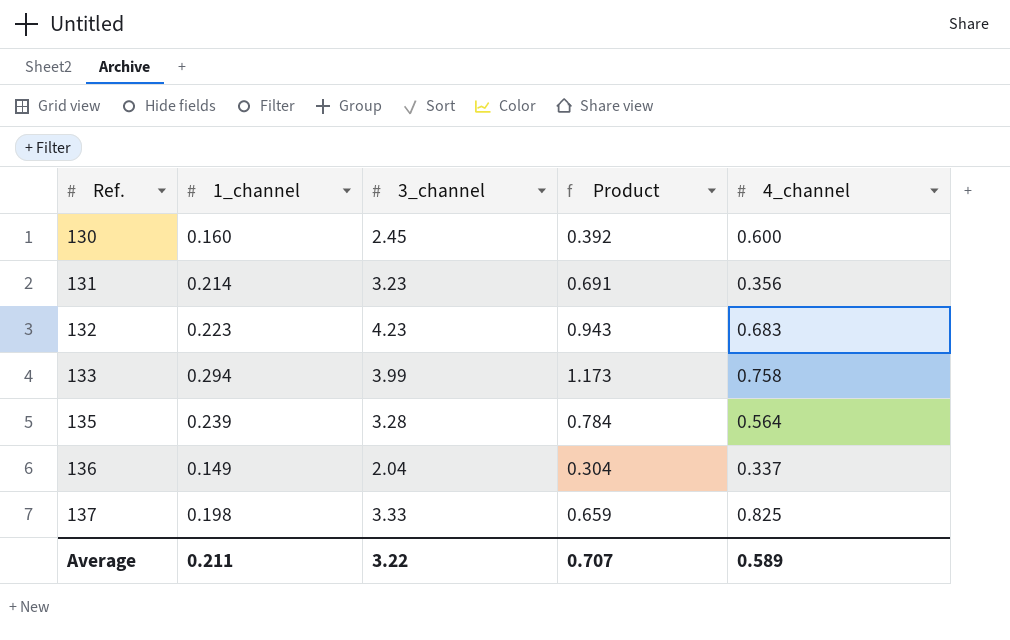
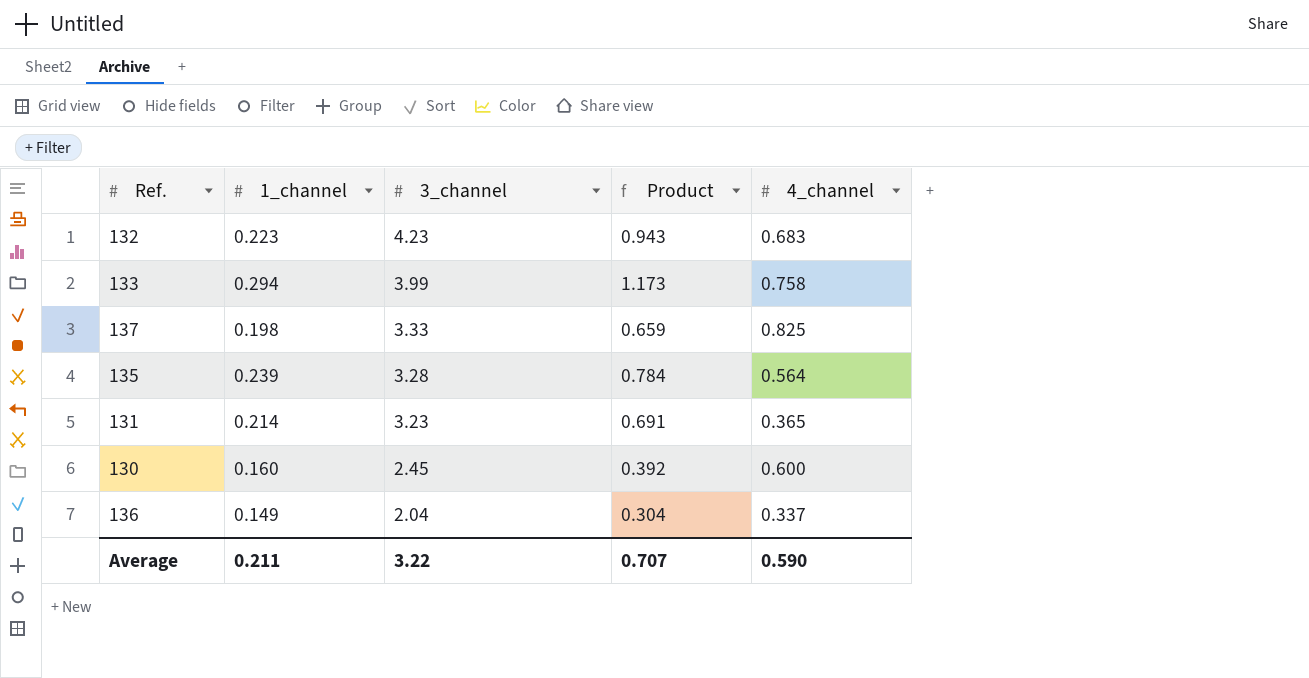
row order: Ref. ascending -> 3_channel descending
131 | 4_channel: 0.356 -> 0.365
Average | 4_channel: 0.589 -> 0.590

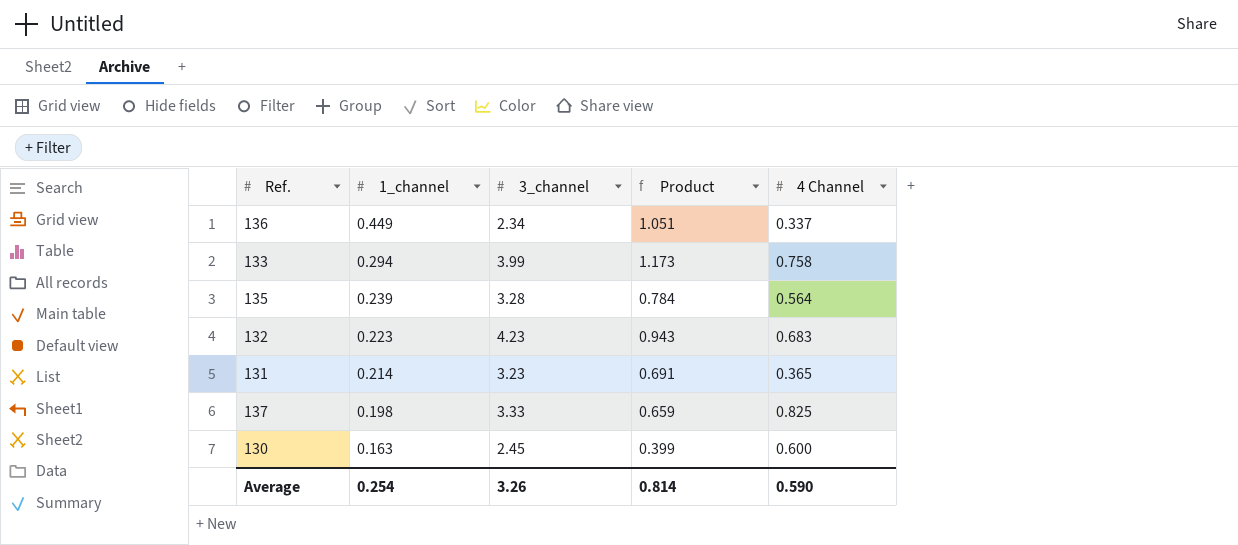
row order: 3_channel descending -> 1_channel descending
column name: 4_channel -> 4 Channel
136 | 1_channel: 0.149 -> 0.449
136 | 3_channel: 2.04 -> 2.34
136 | Product: 0.304 -> 1.051
130 | 1_channel: 0.160 -> 0.163
130 | Product: 0.392 -> 0.399
Average | 1_channel: 0.211 -> 0.254
Average | 3_channel: 3.22 -> 3.26
Average | Product: 0.707 -> 0.814

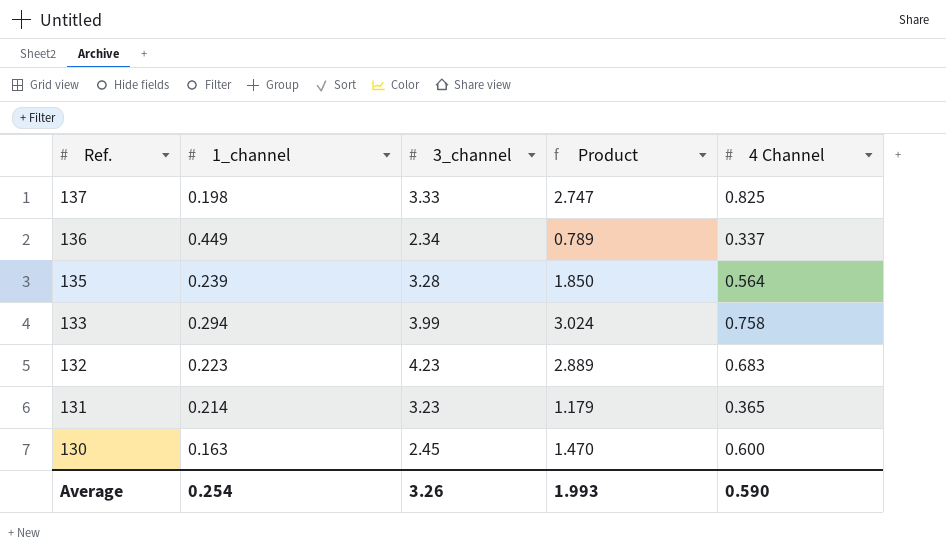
row order: 1_channel descending -> Ref. descending
column Product | formula: [1_channel] * [3_channel] -> [3_channel] * [4 Channel]
Average | Product: 0.814 -> 1.993

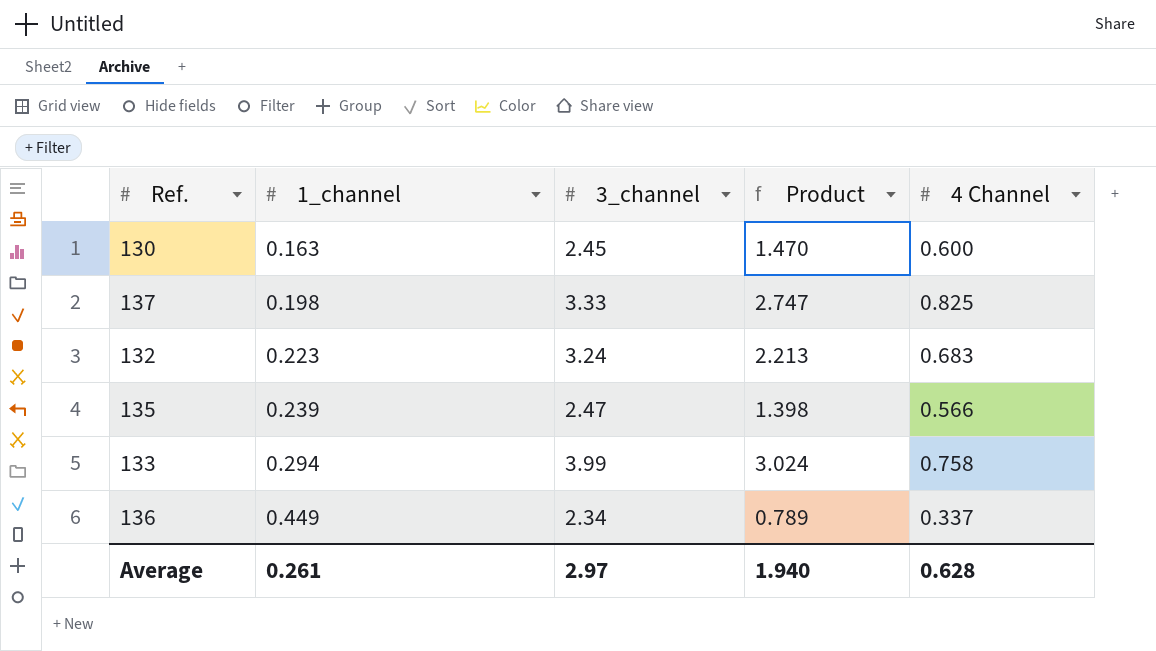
row order: Ref. descending -> 1_channel ascending
row 131: 0.214 | 3.23 | 1.179 | 0.365 -> none
132 | 3_channel: 4.23 -> 3.24
132 | Product: 2.889 -> 2.213
135 | 3_channel: 3.28 -> 2.47
135 | Product: 1.850 -> 1.398
135 | 4 Channel: 0.564 -> 0.566
Average | 1_channel: 0.254 -> 0.261
Average | 3_channel: 3.26 -> 2.97
Average | Product: 1.993 -> 1.940
Average | 4 Channel: 0.590 -> 0.628

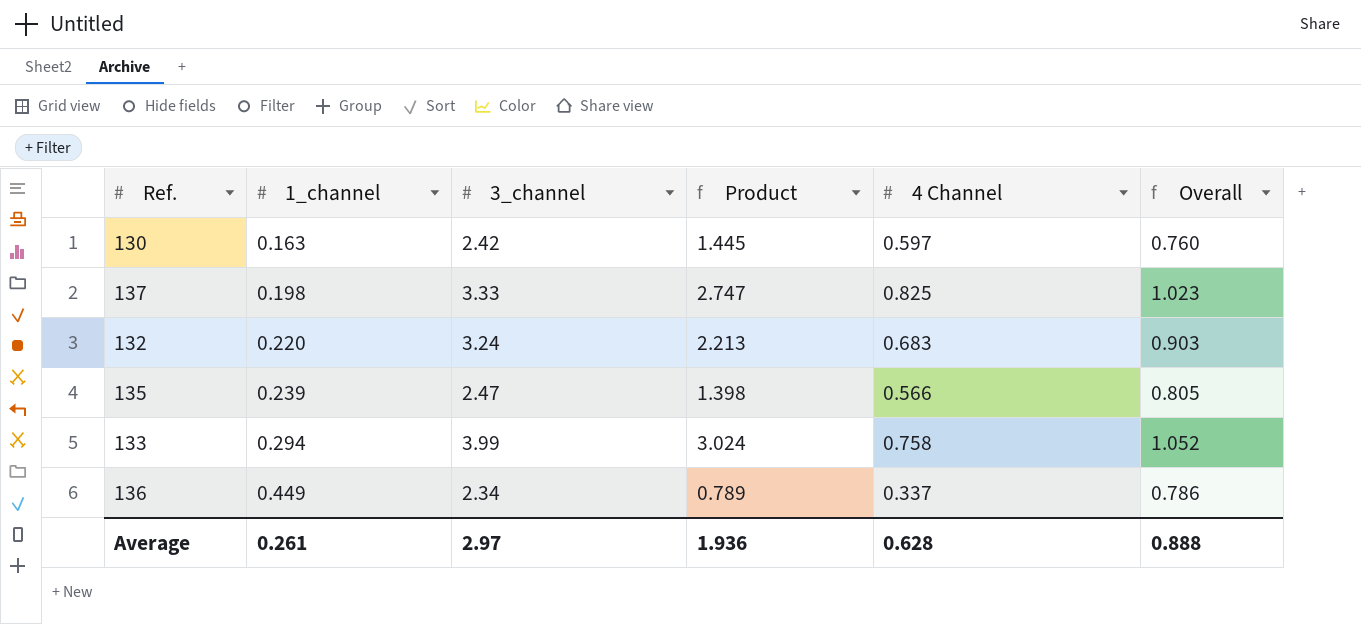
column Overall | formula: none -> [1_channel] + [4 Channel]
130 | 3_channel: 2.45 -> 2.42
130 | Product: 1.470 -> 1.445
130 | 4 Channel: 0.600 -> 0.597
132 | 1_channel: 0.223 -> 0.220
Average | Product: 1.940 -> 1.936

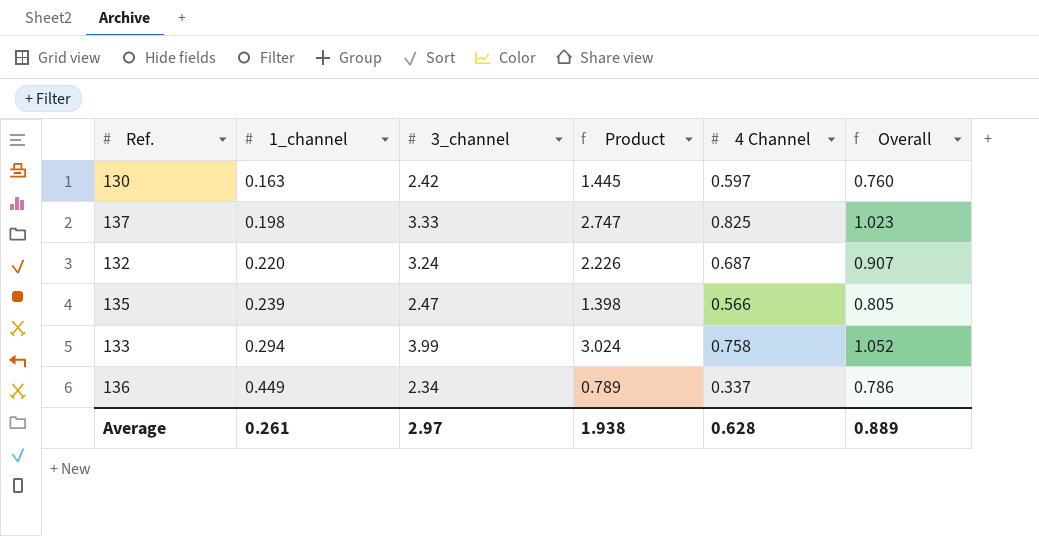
132 | Product: 2.213 -> 2.226
132 | 4 Channel: 0.683 -> 0.687
132 | Overall: 0.903 -> 0.907
Average | Product: 1.936 -> 1.938
Average | Overall: 0.888 -> 0.889

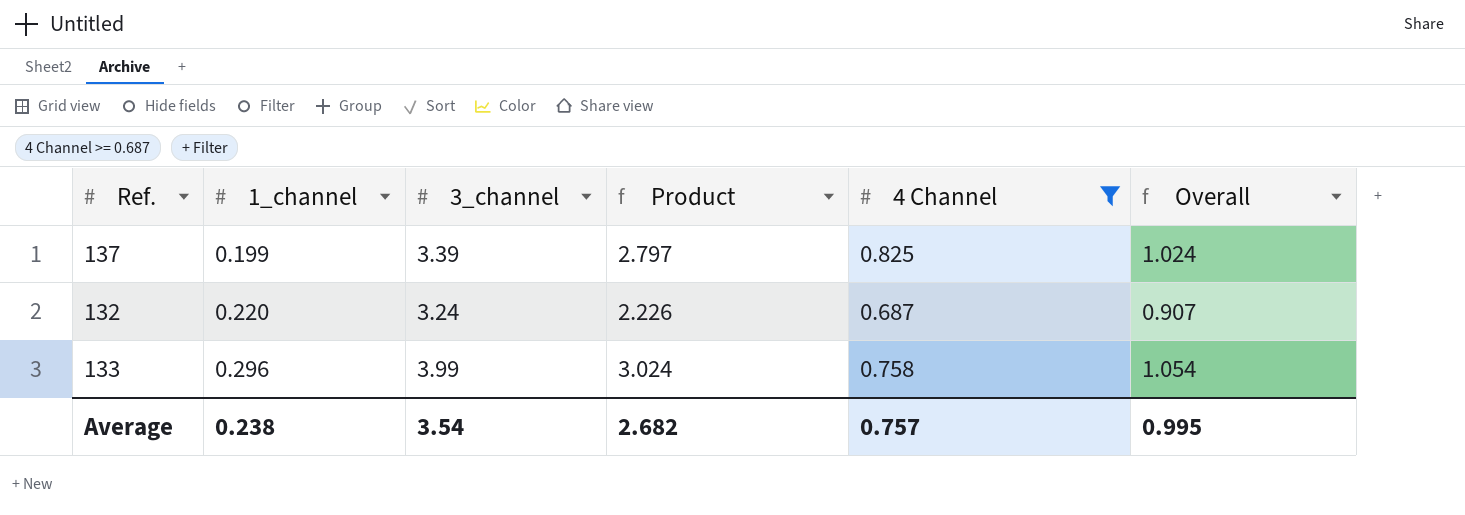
filter: none -> 4 Channel >= 0.687
137 | 1_channel: 0.198 -> 0.199
137 | 3_channel: 3.33 -> 3.39
137 | Product: 2.747 -> 2.797
137 | Overall: 1.023 -> 1.024
133 | 1_channel: 0.294 -> 0.296
133 | Overall: 1.052 -> 1.054
Average | 1_channel: 0.261 -> 0.238
Average | 3_channel: 2.97 -> 3.54
Average | Product: 1.938 -> 2.682
Average | 4 Channel: 0.628 -> 0.757
Average | Overall: 0.889 -> 0.995

